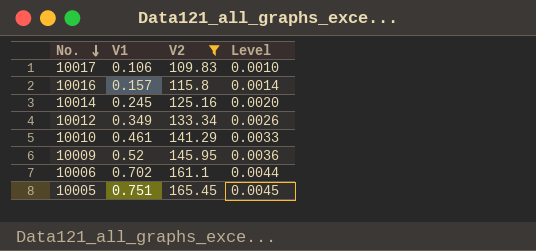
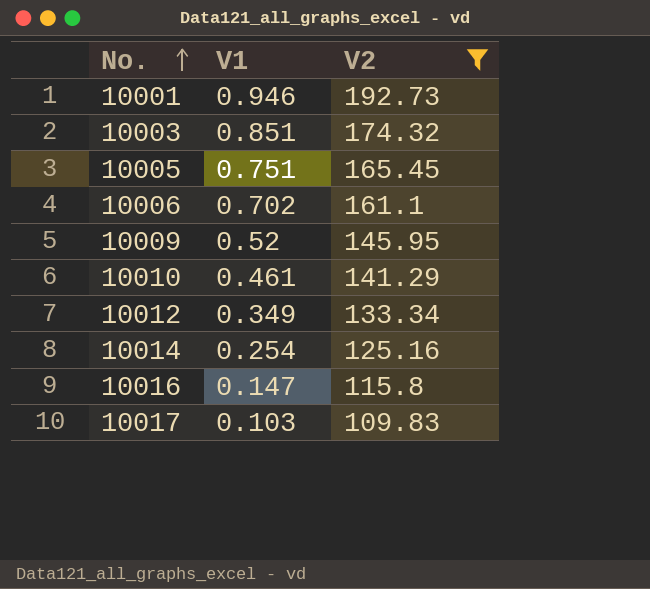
row order: No. descending -> No. ascending
column Level | formula: [V1] / [V2] -> none
row 10001: none -> 0.946 | 192.73
row 10003: none -> 0.851 | 174.32
10014 | V1: 0.245 -> 0.254
10016 | V1: 0.157 -> 0.147
10017 | V1: 0.106 -> 0.103

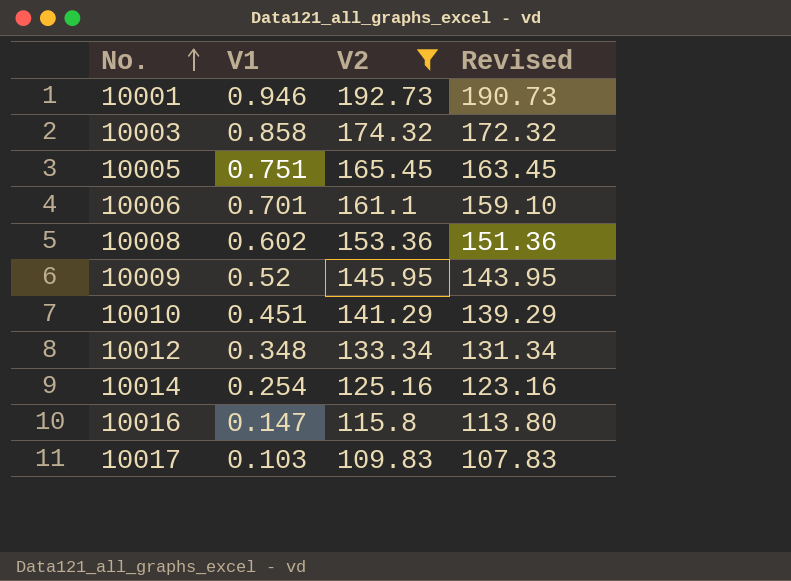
column Revised | formula: none -> [V2] - 2
10003 | V1: 0.851 -> 0.858
10006 | V1: 0.702 -> 0.701
row 10008: none -> 0.602 | 153.36 | 151.36
10010 | V1: 0.461 -> 0.451
10012 | V1: 0.349 -> 0.348

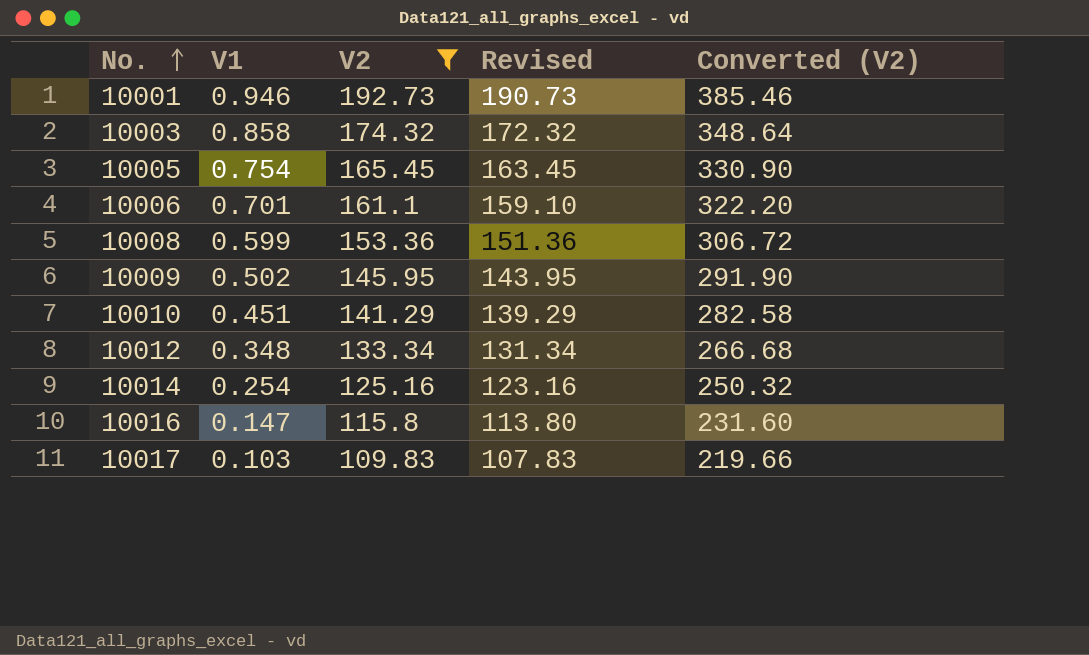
column Converted (V2) | formula: none -> [V2] * 2
10005 | V1: 0.751 -> 0.754
10008 | V1: 0.602 -> 0.599
10009 | V1: 0.52 -> 0.502

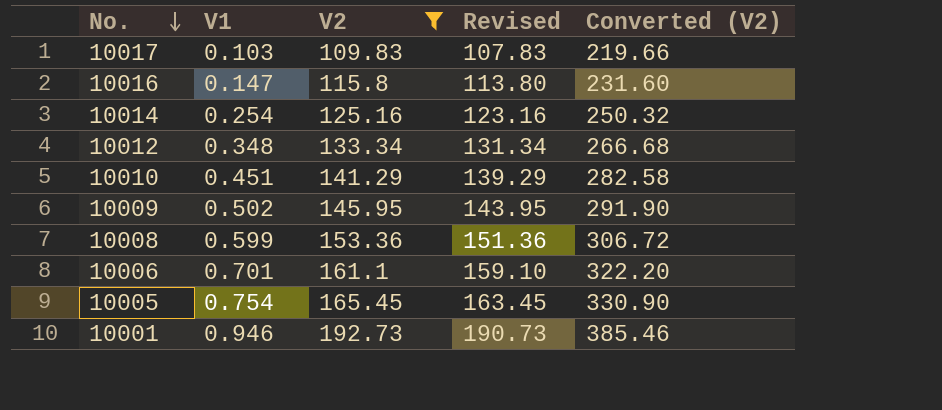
row order: No. ascending -> No. descending
row 10003: 0.858 | 174.32 | 172.32 | 348.64 -> none

